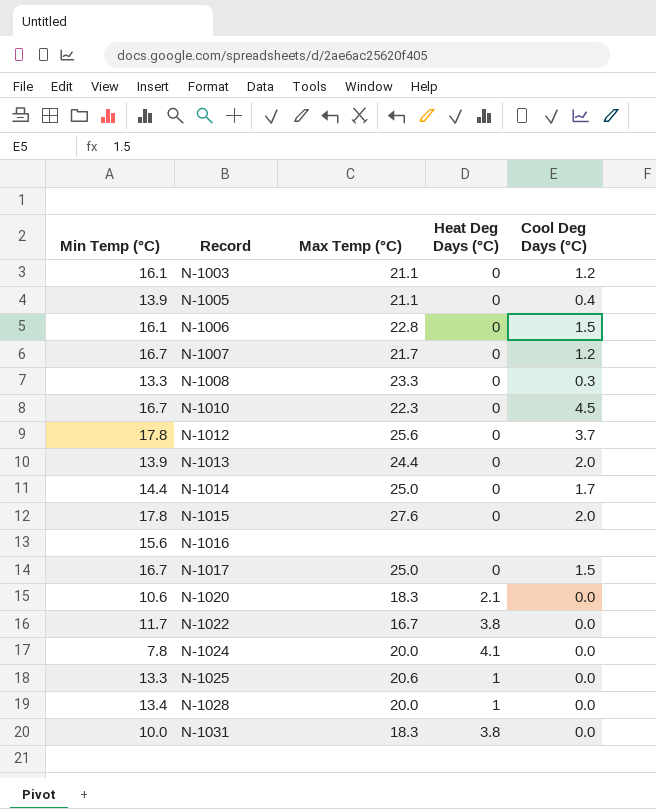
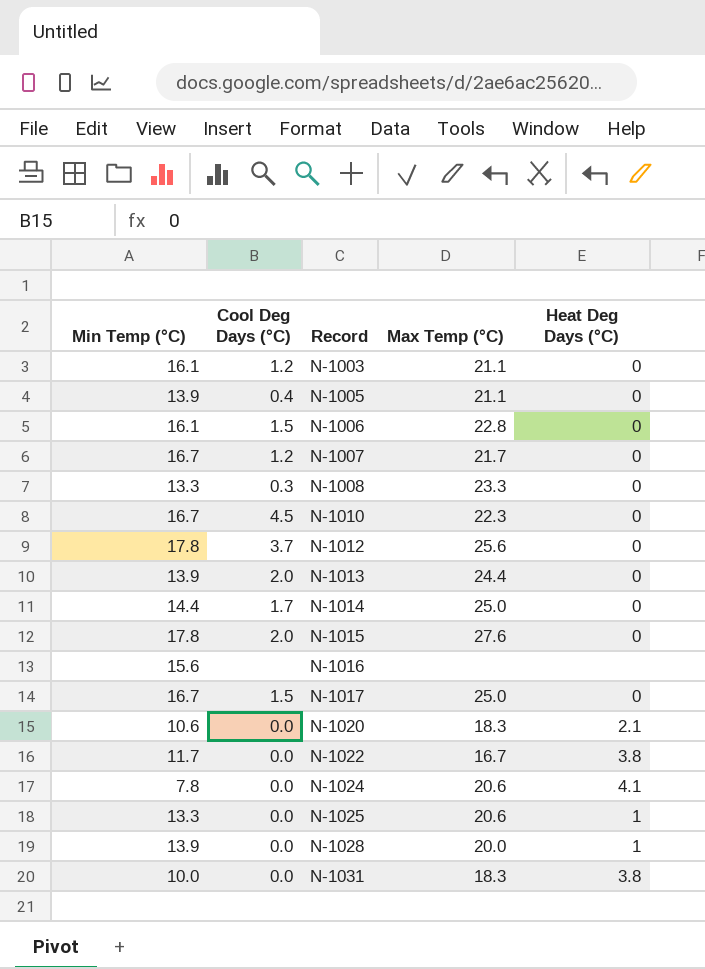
column Cool Deg Days (°C) | position: 5 -> 2
N-1024 | Max Temp (°C): 20.0 -> 20.6
N-1028 | Min Temp (°C): 13.4 -> 13.9

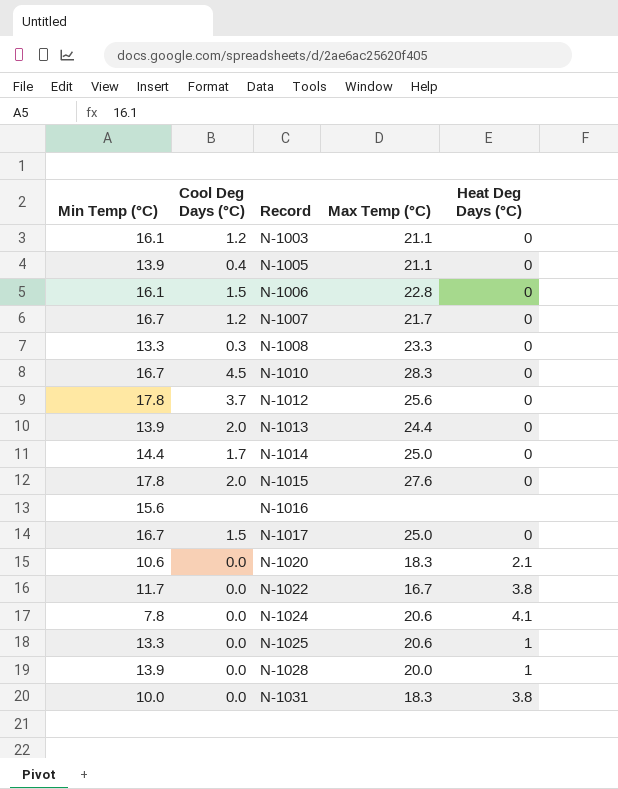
N-1010 | Max Temp (°C): 22.3 -> 28.3

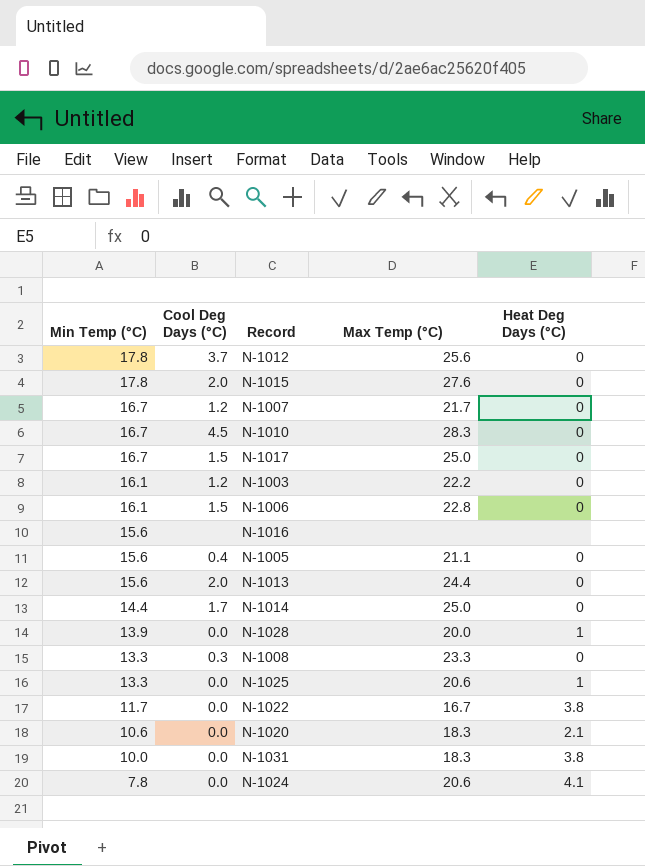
row order: Record ascending -> Min Temp (°C) descending
N-1003 | Max Temp (°C): 21.1 -> 22.2
N-1005 | Min Temp (°C): 13.9 -> 15.6
N-1013 | Min Temp (°C): 13.9 -> 15.6

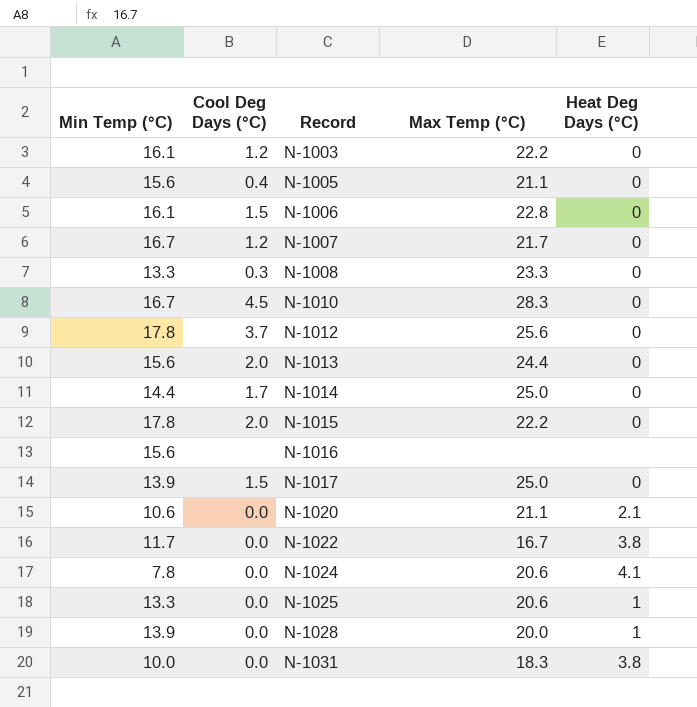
row order: Min Temp (°C) descending -> Record ascending
N-1015 | Max Temp (°C): 27.6 -> 22.2
N-1017 | Min Temp (°C): 16.7 -> 13.9
N-1020 | Max Temp (°C): 18.3 -> 21.1

